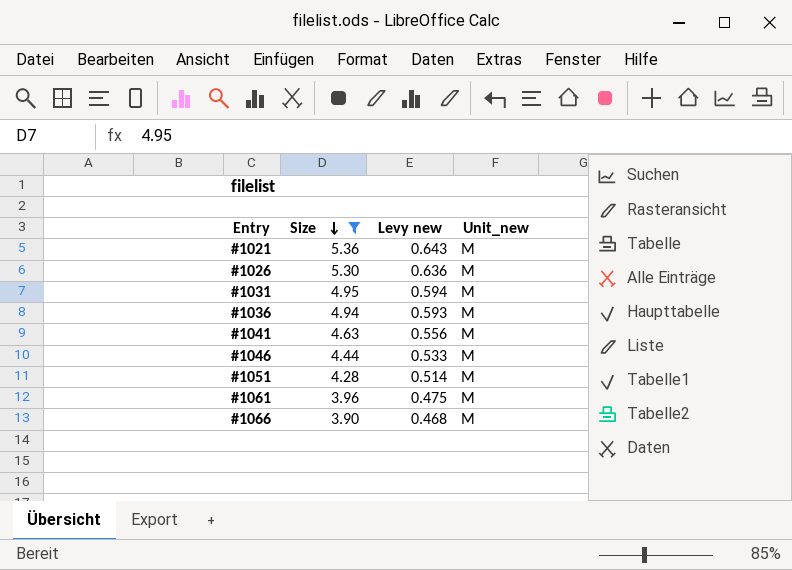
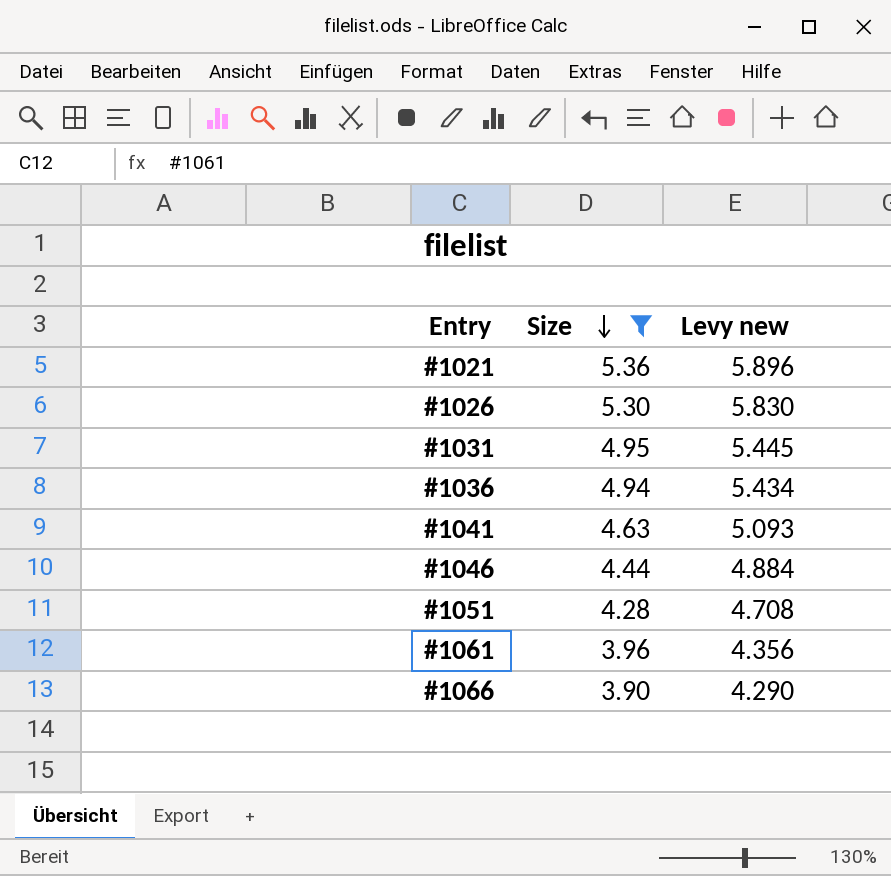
column Unit_new | position: 4 -> none
column Levy new | formula: [Size] * 0.12 -> [Size] * 1.1

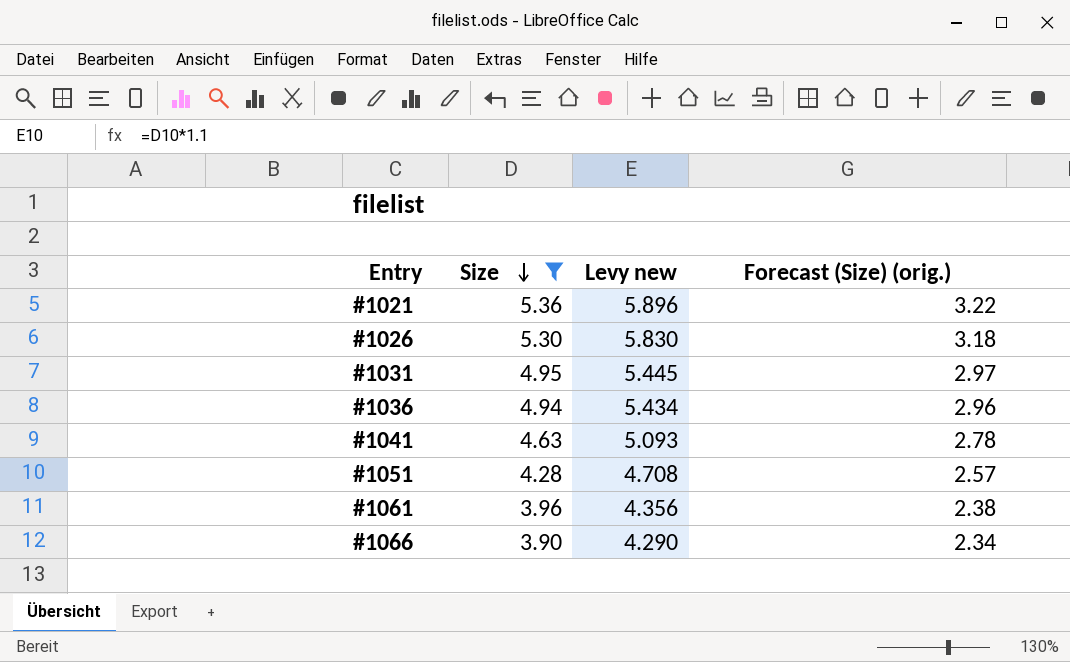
column Forecast (Size) (orig.) | formula: none -> [Size] * 0.6
row #1046: 4.44 | 4.884 -> none

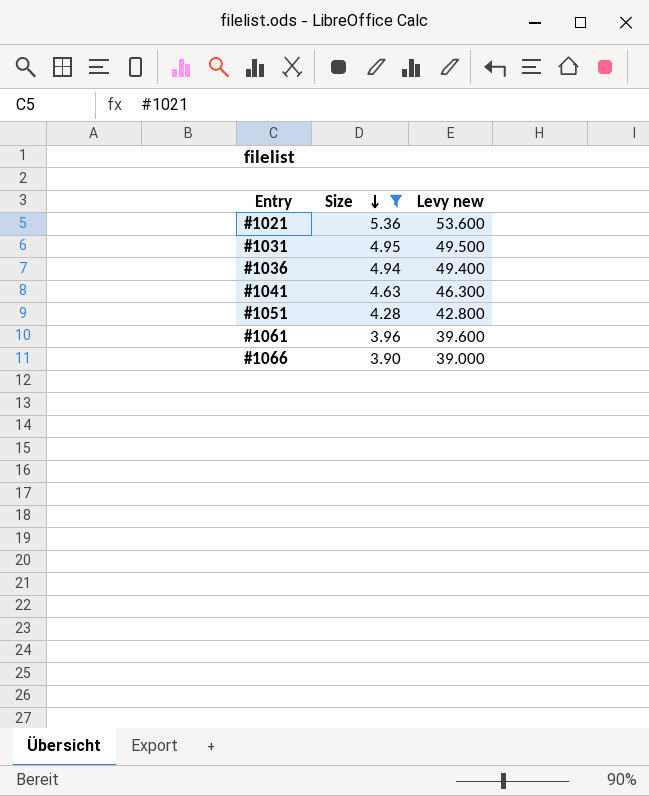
column Forecast (Size) (orig.) | formula: [Size] * 0.6 -> none
column Levy new | formula: [Size] * 1.1 -> [Size] * 10
row #1026: 5.30 | 5.830 | 3.18 -> none

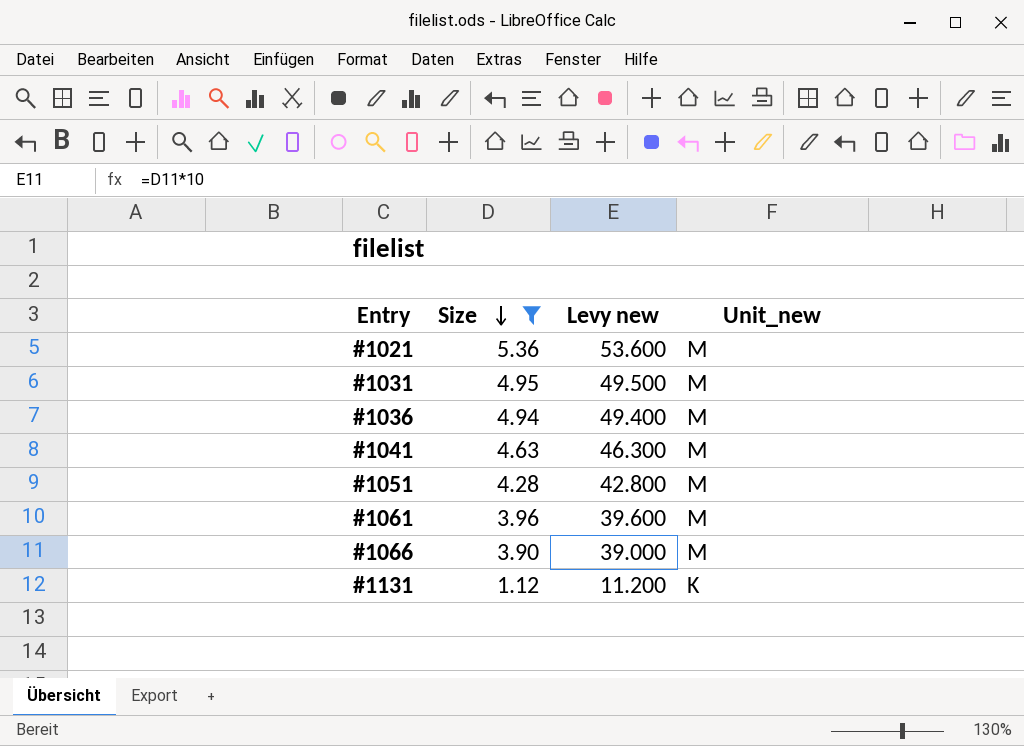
column Unit_new | position: none -> 4
row #1131: none -> 1.12 | 11.200 | K

